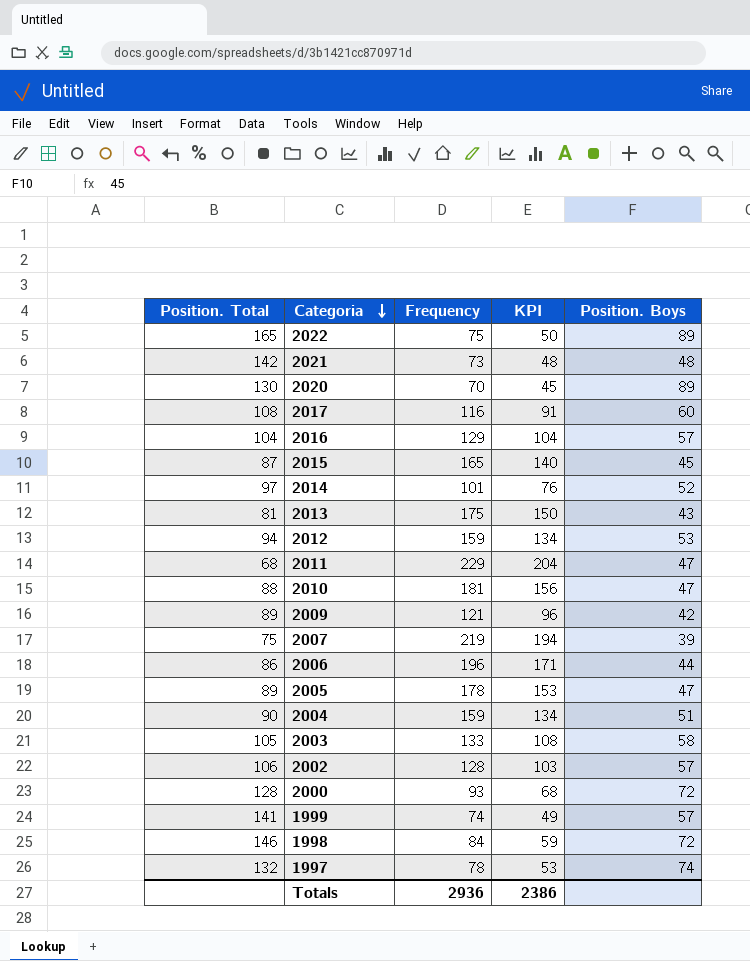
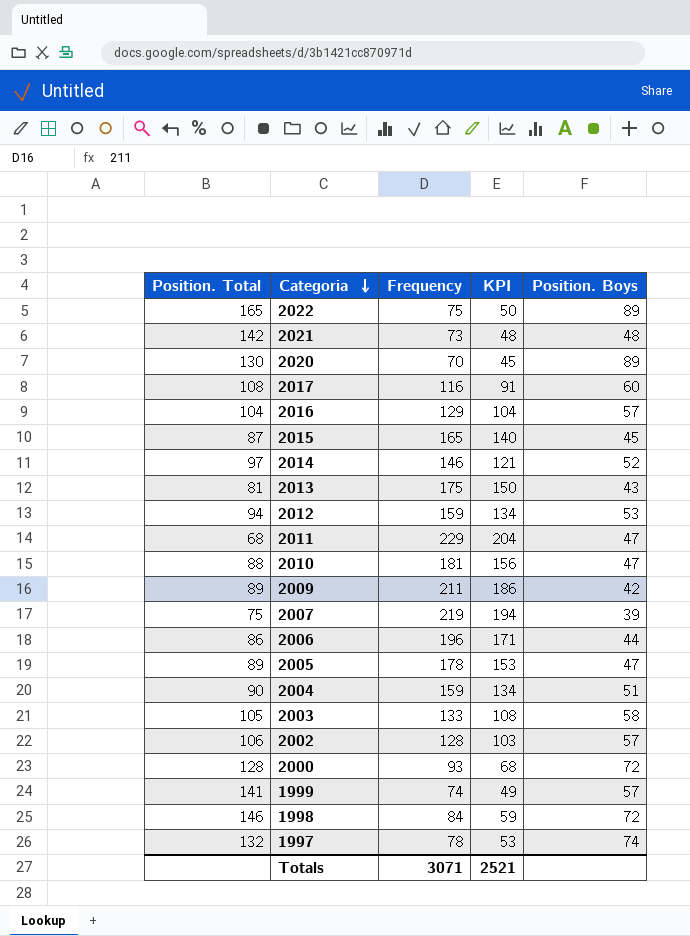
2014 | Frequency: 101 -> 146
2014 | KPI: 76 -> 121
2009 | Frequency: 121 -> 211
2009 | KPI: 96 -> 186
Totals | Frequency: 2936 -> 3071
Totals | KPI: 2386 -> 2521

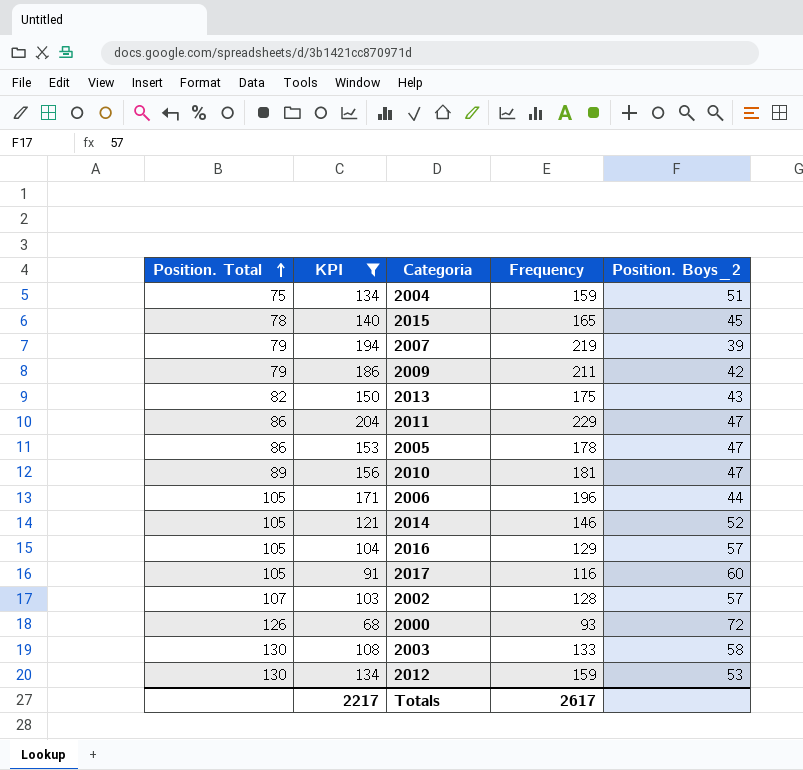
filter: none -> KPI >= 68
row order: Categoria descending -> Position. Total ascending
column KPI | position: 4 -> 2
column name: Position. Boys -> Position. Boys_2
2004 | Position. Total: 90 -> 75
2015 | Position. Total: 87 -> 78
2007 | Position. Total: 75 -> 79
2009 | Position. Total: 89 -> 79
2013 | Position. Total: 81 -> 82
2011 | Position. Total: 68 -> 86
2005 | Position. Total: 89 -> 86
2010 | Position. Total: 88 -> 89
2006 | Position. Total: 86 -> 105
2014 | Position. Total: 97 -> 105
2016 | Position. Total: 104 -> 105
2017 | Position. Total: 108 -> 105
2002 | Position. Total: 106 -> 107
2000 | Position. Total: 128 -> 126
2003 | Position. Total: 105 -> 130
2012 | Position. Total: 94 -> 130
Totals | KPI: 2521 -> 2217
Totals | Frequency: 3071 -> 2617

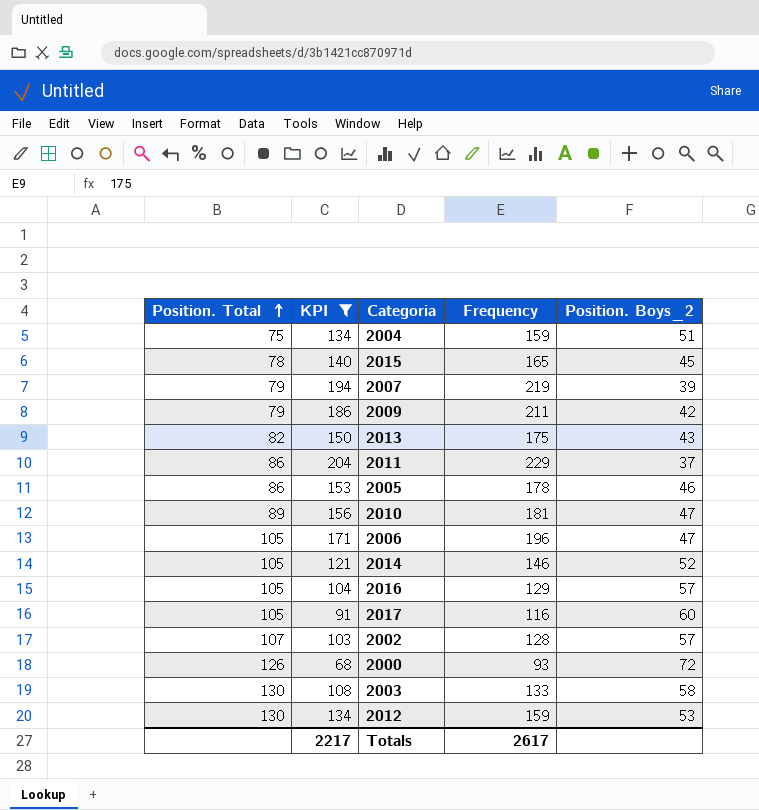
2011 | Position. Boys_2: 47 -> 37
2005 | Position. Boys_2: 47 -> 46
2006 | Position. Boys_2: 44 -> 47

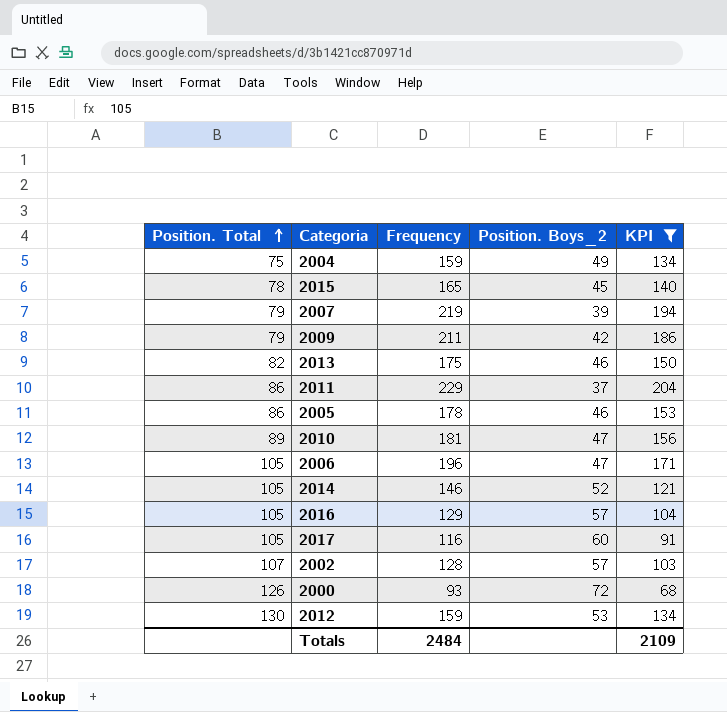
column KPI | position: 2 -> 5
row 2003: 130 | 108 | 133 | 58 -> none
2004 | Position. Boys_2: 51 -> 49
2013 | Position. Boys_2: 43 -> 46
Totals | Frequency: 2617 -> 2484
Totals | KPI: 2217 -> 2109

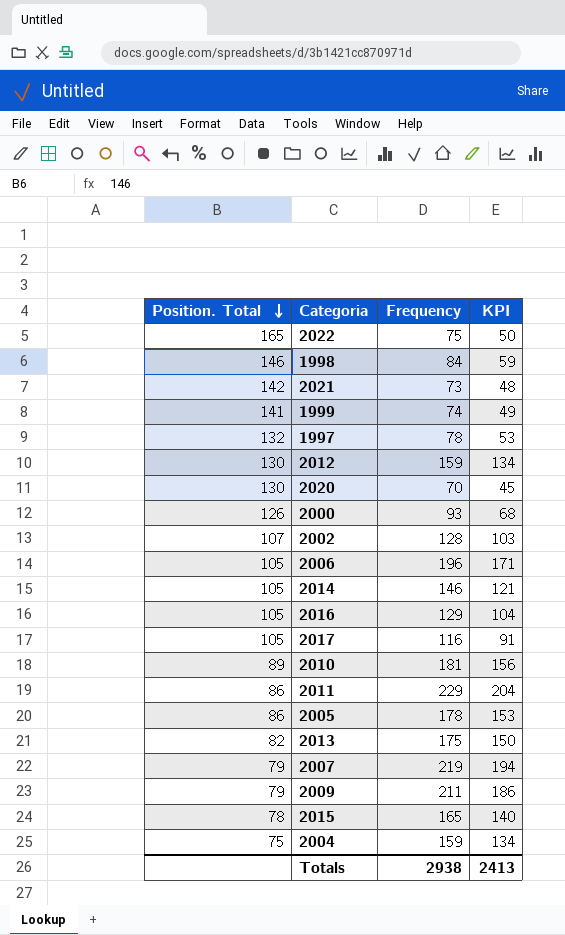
filter: KPI >= 68 -> none
row order: Position. Total ascending -> Position. Total descending
column Position. Boys_2 | position: 4 -> none
Totals | Frequency: 2484 -> 2938
Totals | KPI: 2109 -> 2413

